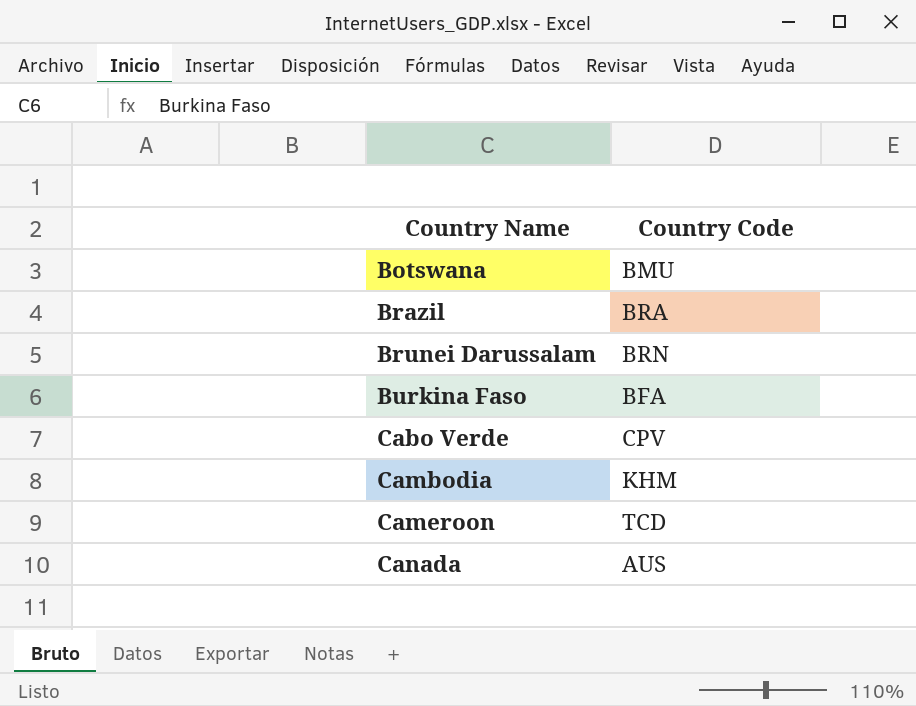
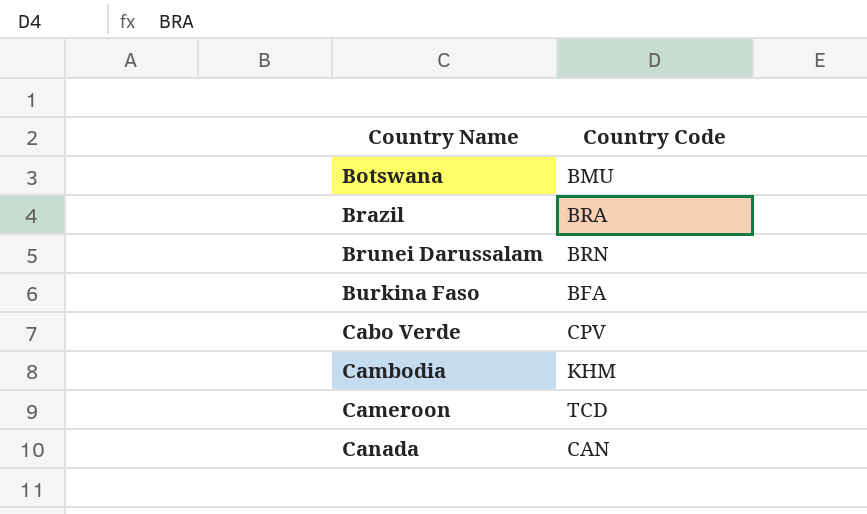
Canada | Country Code: AUS -> CAN

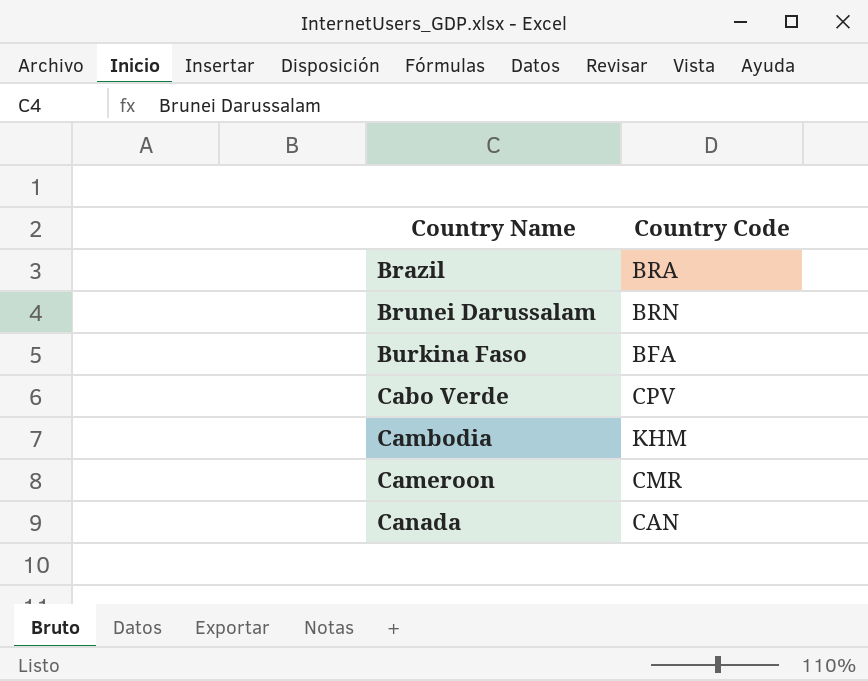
row Botswana: BMU -> none
Cameroon | Country Code: TCD -> CMR

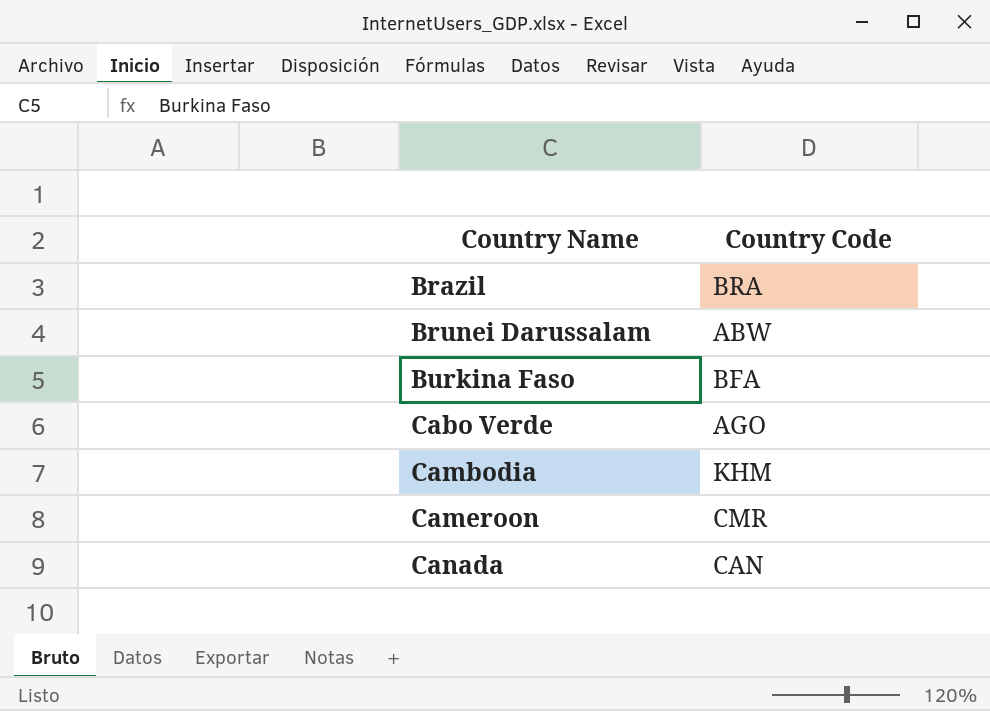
Brunei Darussalam | Country Code: BRN -> ABW
Cabo Verde | Country Code: CPV -> AGO

